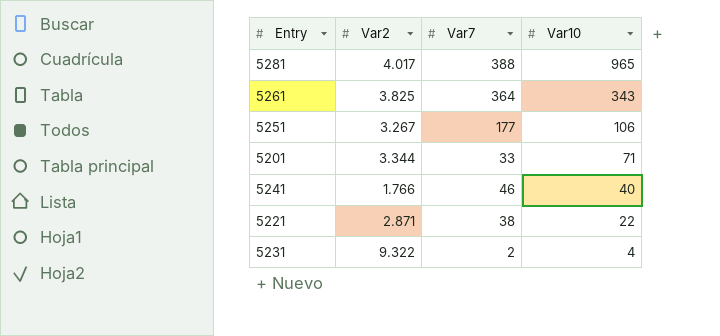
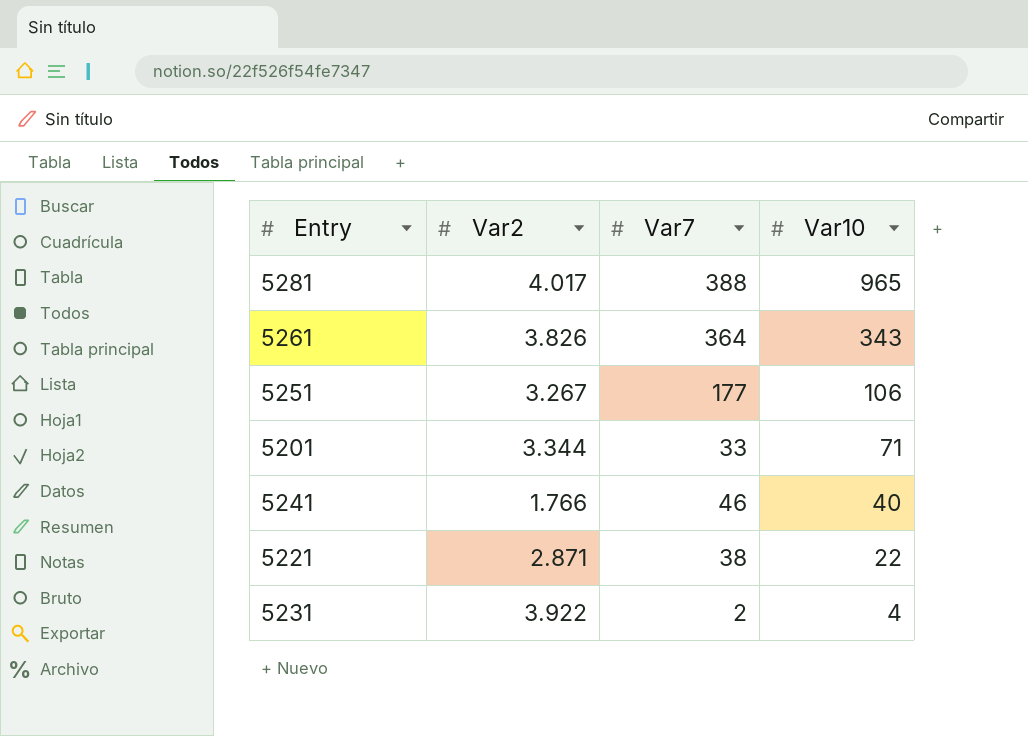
5261 | Var2: 3.825 -> 3.826
5231 | Var2: 9.322 -> 3.922

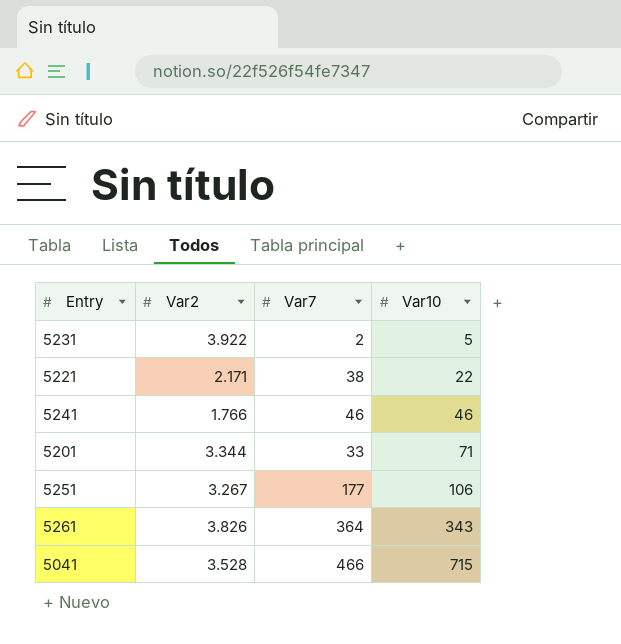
row order: Var10 descending -> Var10 ascending
row 5281: 4.017 | 388 | 965 -> none
5231 | Var10: 4 -> 5
5221 | Var2: 2.871 -> 2.171
5241 | Var10: 40 -> 46
row 5041: none -> 3.528 | 466 | 715

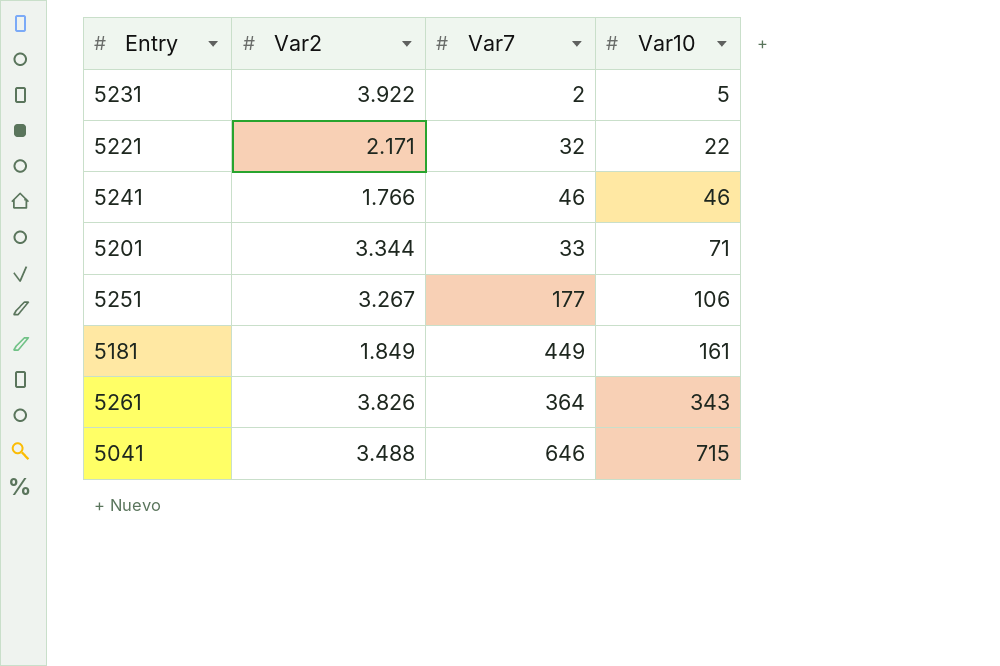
5221 | Var7: 38 -> 32
row 5181: none -> 1.849 | 449 | 161
5041 | Var2: 3.528 -> 3.488
5041 | Var7: 466 -> 646

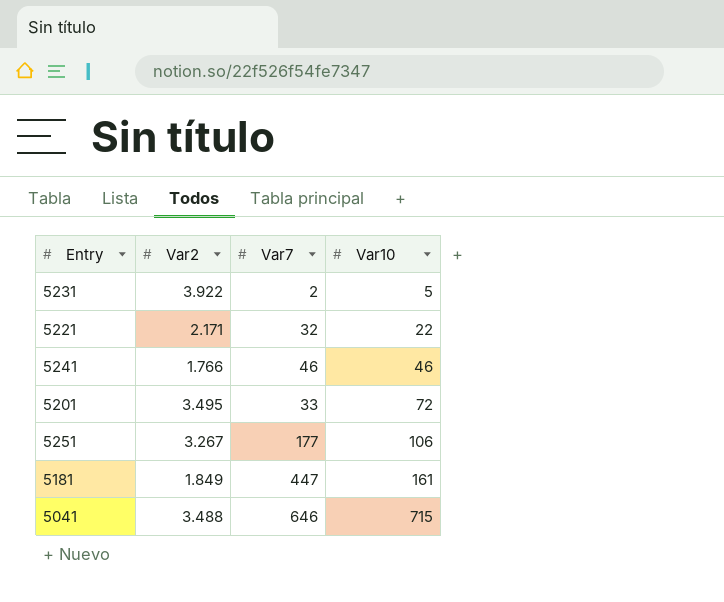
row 5261: 3.826 | 364 | 343 -> none
5201 | Var2: 3.344 -> 3.495
5201 | Var10: 71 -> 72
5181 | Var7: 449 -> 447

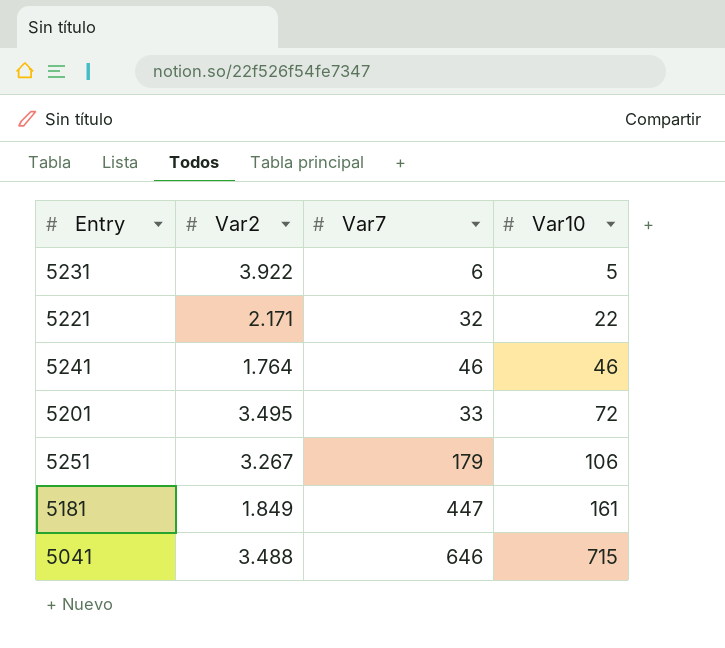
5231 | Var7: 2 -> 6
5241 | Var2: 1.766 -> 1.764
5251 | Var7: 177 -> 179

